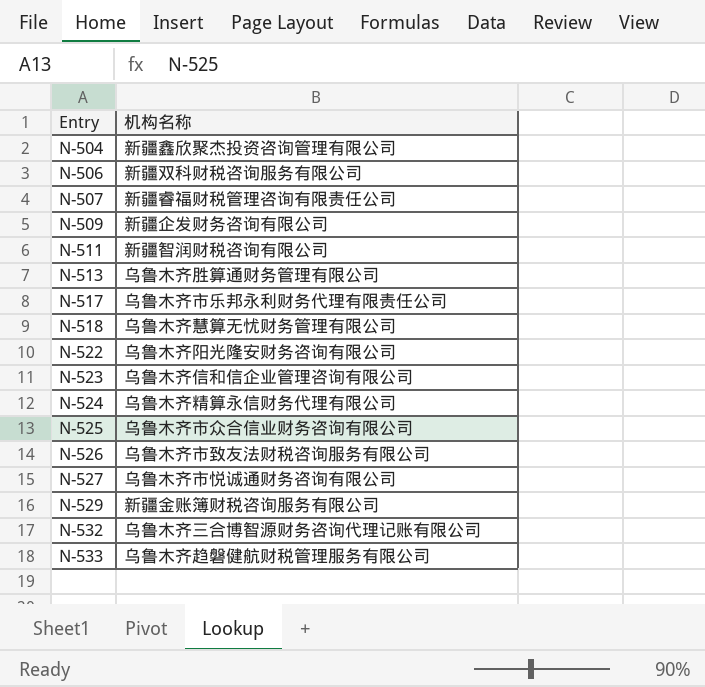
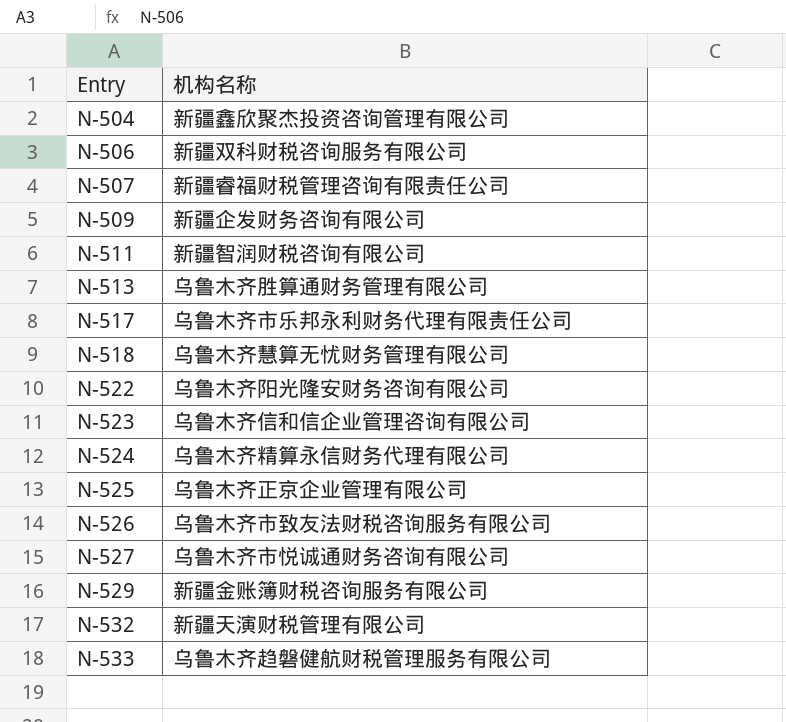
N-525 | 机构名称: 乌鲁木齐市众合信业财务咨询有限公司 -> 乌鲁木齐正京企业管理有限公司
N-532 | 机构名称: 乌鲁木齐三合博智源财务咨询代理记账有限公司 -> 新疆天演财税管理有限公司

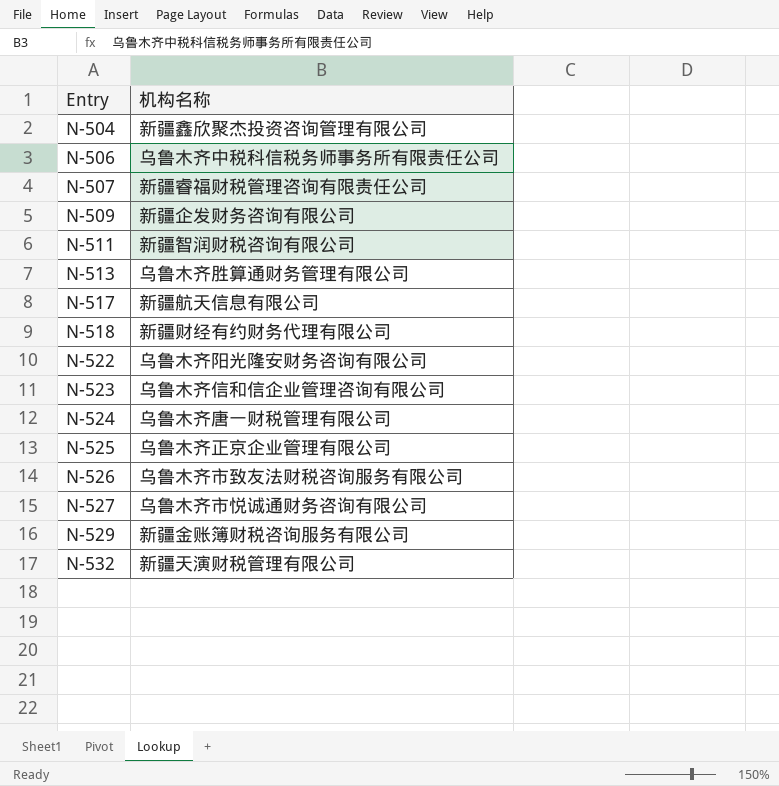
row N-533: 乌鲁木齐趋磐健航财税管理服务有限公司 -> none
N-506 | 机构名称: 新疆双科财税咨询服务有限公司 -> 乌鲁木齐中税科信税务师事务所有限责任公司
N-517 | 机构名称: 乌鲁木齐市乐邦永利财务代理有限责任公司 -> 新疆航天信息有限公司
N-518 | 机构名称: 乌鲁木齐慧算无忧财务管理有限公司 -> 新疆财经有约财务代理有限公司
N-524 | 机构名称: 乌鲁木齐精算永信财务代理有限公司 -> 乌鲁木齐唐一财税管理有限公司

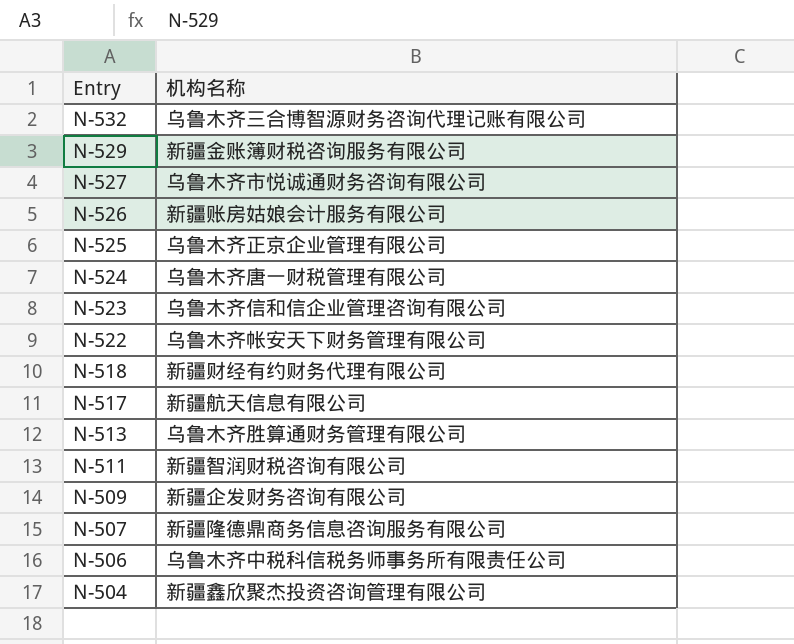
row order: Entry ascending -> Entry descending
N-532 | 机构名称: 新疆天演财税管理有限公司 -> 乌鲁木齐三合博智源财务咨询代理记账有限公司
N-526 | 机构名称: 乌鲁木齐市致友法财税咨询服务有限公司 -> 新疆账房姑娘会计服务有限公司
N-522 | 机构名称: 乌鲁木齐阳光隆安财务咨询有限公司 -> 乌鲁木齐帐安天下财务管理有限公司
N-507 | 机构名称: 新疆睿福财税管理咨询有限责任公司 -> 新疆隆德鼎商务信息咨询服务有限公司

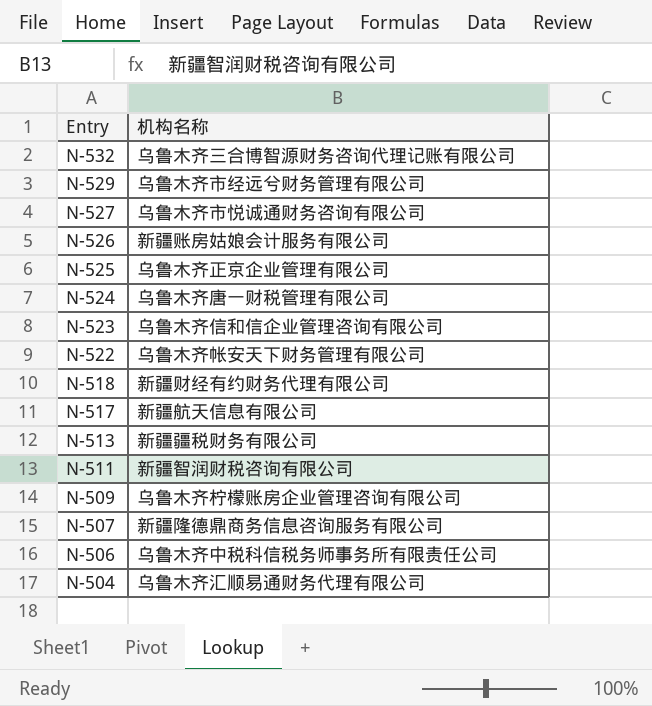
N-529 | 机构名称: 新疆金账簿财税咨询服务有限公司 -> 乌鲁木齐市经远兮财务管理有限公司
N-513 | 机构名称: 乌鲁木齐胜算通财务管理有限公司 -> 新疆疆税财务有限公司
N-509 | 机构名称: 新疆企发财务咨询有限公司 -> 乌鲁木齐柠檬账房企业管理咨询有限公司
N-504 | 机构名称: 新疆鑫欣聚杰投资咨询管理有限公司 -> 乌鲁木齐汇顺易通财务代理有限公司

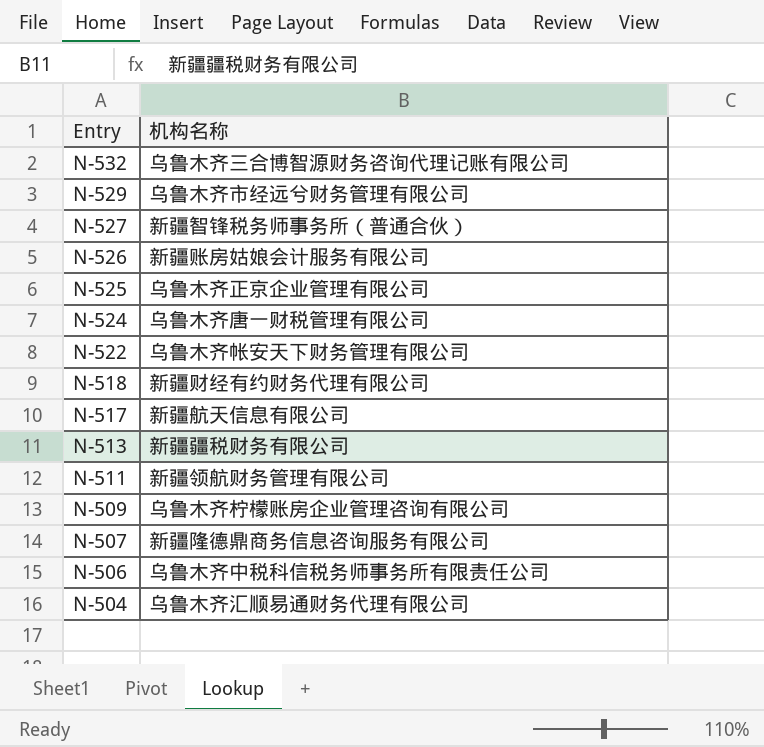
row N-523: 乌鲁木齐信和信企业管理咨询有限公司 -> none
N-527 | 机构名称: 乌鲁木齐市悦诚通财务咨询有限公司 -> 新疆智锋税务师事务所（普通合伙）
N-511 | 机构名称: 新疆智润财税咨询有限公司 -> 新疆领航财务管理有限公司

